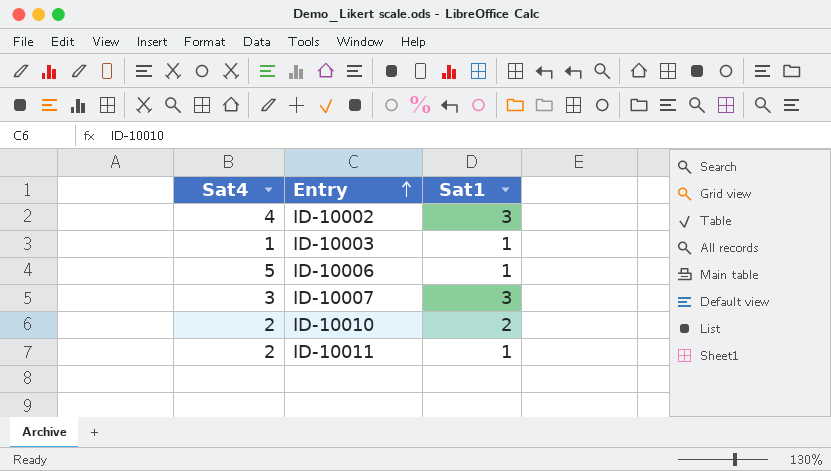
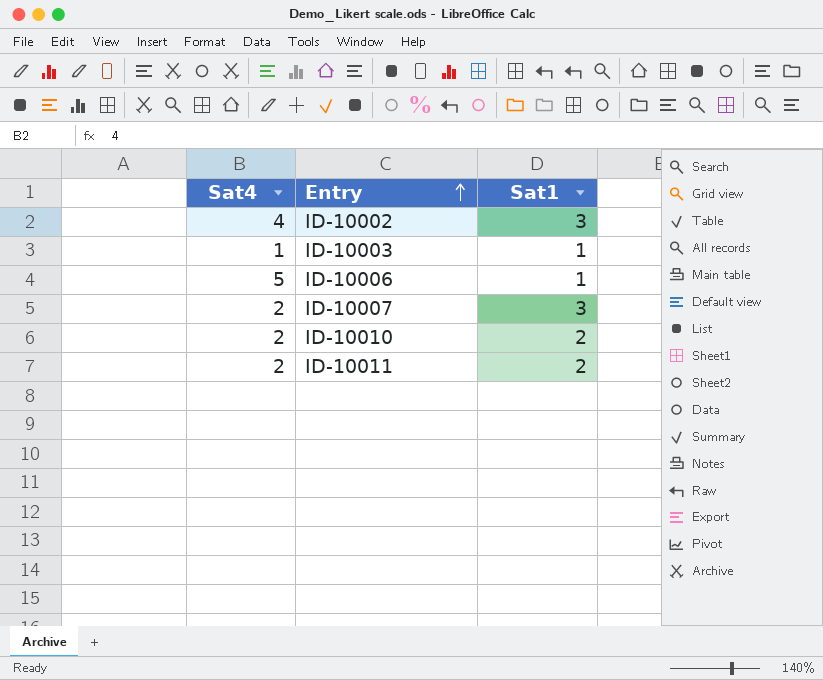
ID-10007 | Sat4: 3 -> 2
ID-10011 | Sat1: 1 -> 2

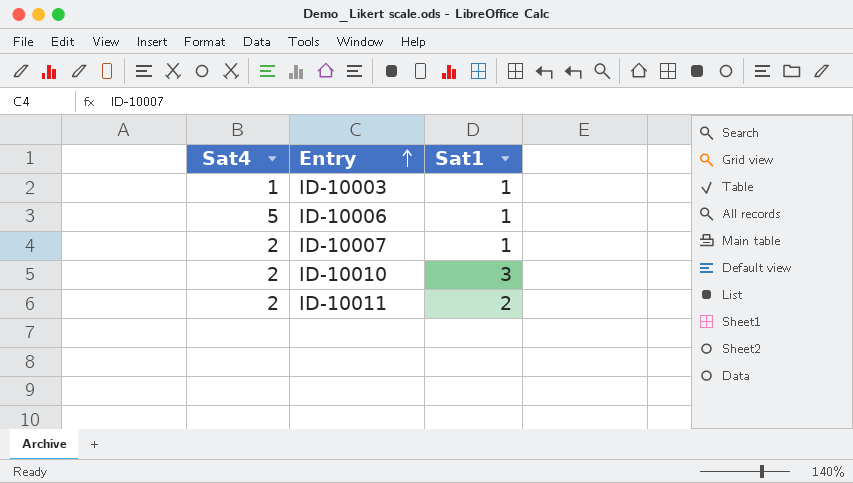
row ID-10002: 4 | 3 -> none
ID-10007 | Sat1: 3 -> 1
ID-10010 | Sat1: 2 -> 3

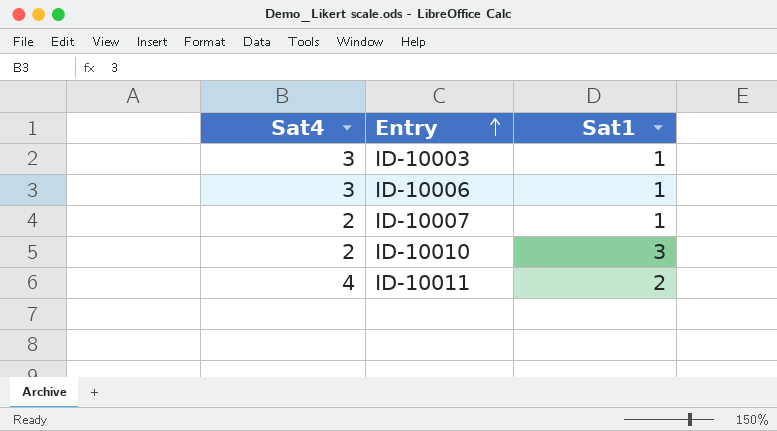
ID-10003 | Sat4: 1 -> 3
ID-10006 | Sat4: 5 -> 3
ID-10011 | Sat4: 2 -> 4

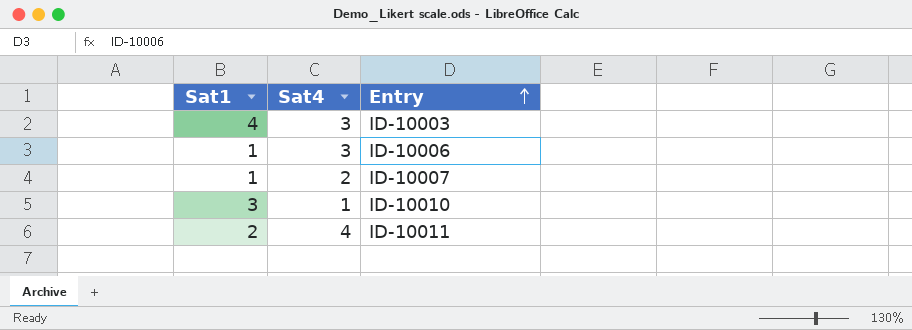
column Sat1 | position: 3 -> 1
ID-10003 | Sat1: 1 -> 4
ID-10010 | Sat4: 2 -> 1

